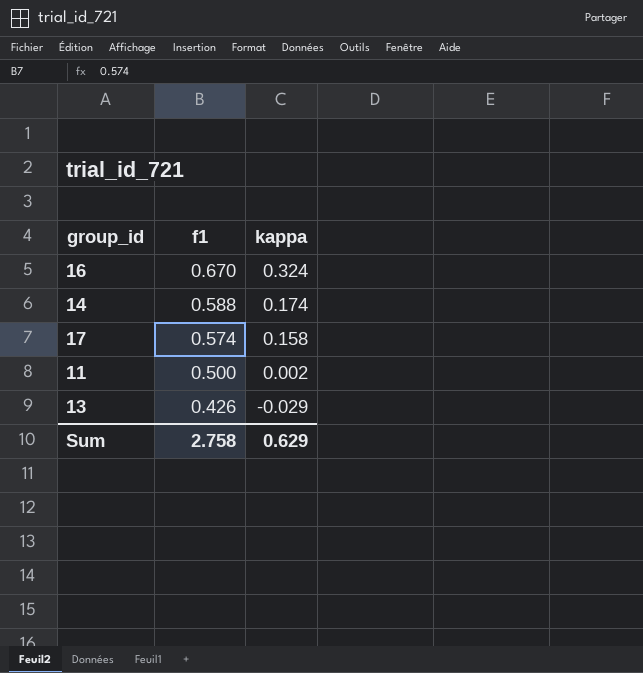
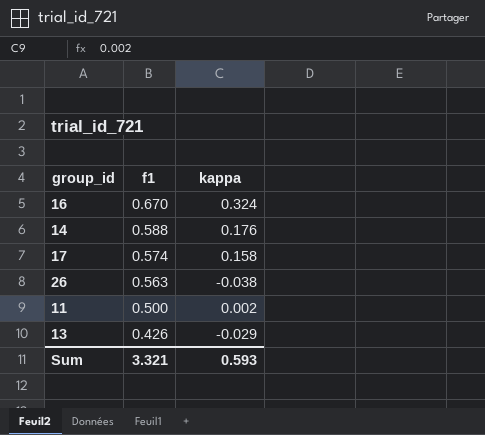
14 | kappa: 0.174 -> 0.176
row 26: none -> 0.563 | -0.038
Sum | f1: 2.758 -> 3.321
Sum | kappa: 0.629 -> 0.593

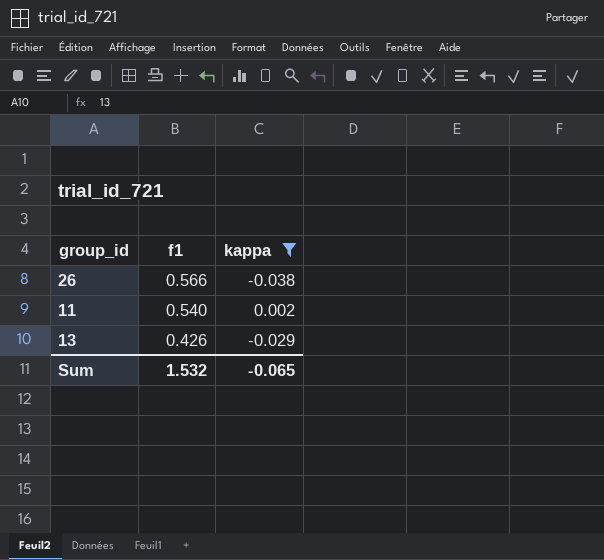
filter: none -> kappa <= 0.002
26 | f1: 0.563 -> 0.566
11 | f1: 0.500 -> 0.540
Sum | f1: 3.321 -> 1.532
Sum | kappa: 0.593 -> -0.065

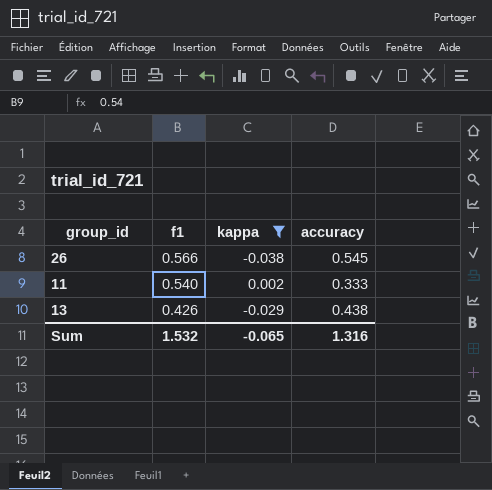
column accuracy | position: none -> 4

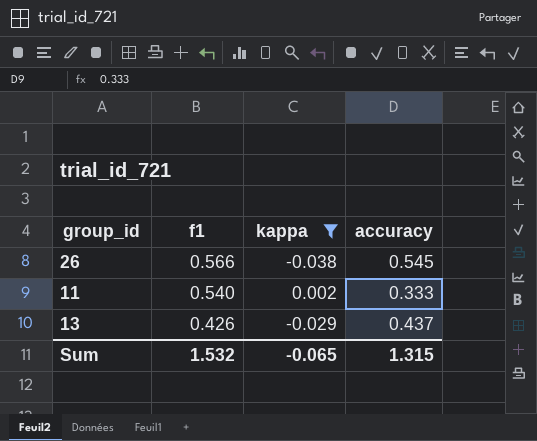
13 | accuracy: 0.438 -> 0.437
Sum | accuracy: 1.316 -> 1.315

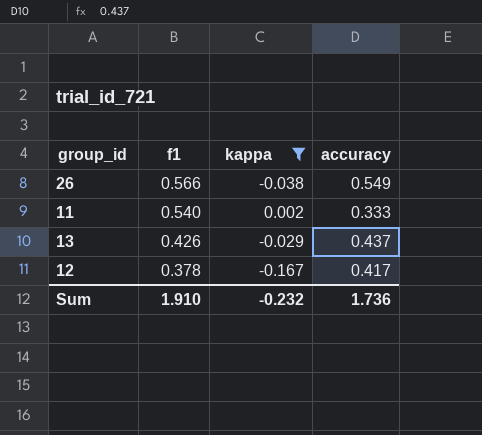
26 | accuracy: 0.545 -> 0.549
row 12: none -> 0.378 | -0.167 | 0.417
Sum | f1: 1.532 -> 1.910
Sum | kappa: -0.065 -> -0.232
Sum | accuracy: 1.315 -> 1.736

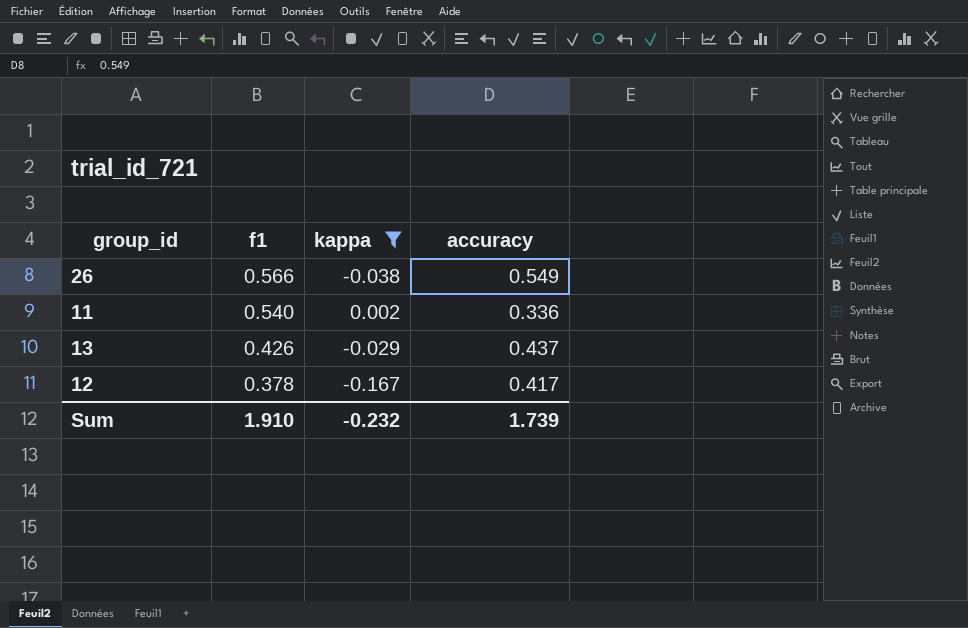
11 | accuracy: 0.333 -> 0.336
Sum | accuracy: 1.736 -> 1.739

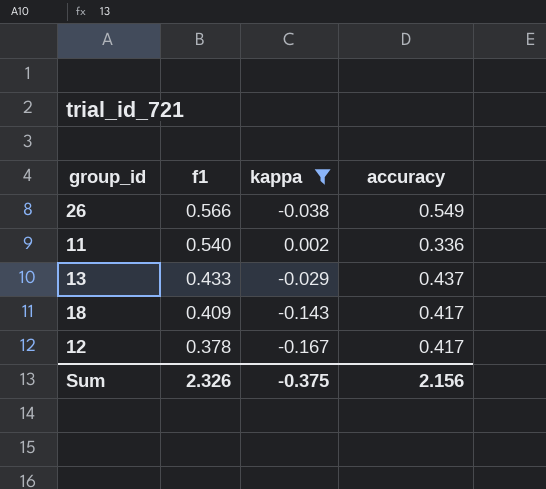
13 | f1: 0.426 -> 0.433
row 18: none -> 0.409 | -0.143 | 0.417
Sum | f1: 1.910 -> 2.326
Sum | kappa: -0.232 -> -0.375
Sum | accuracy: 1.739 -> 2.156

